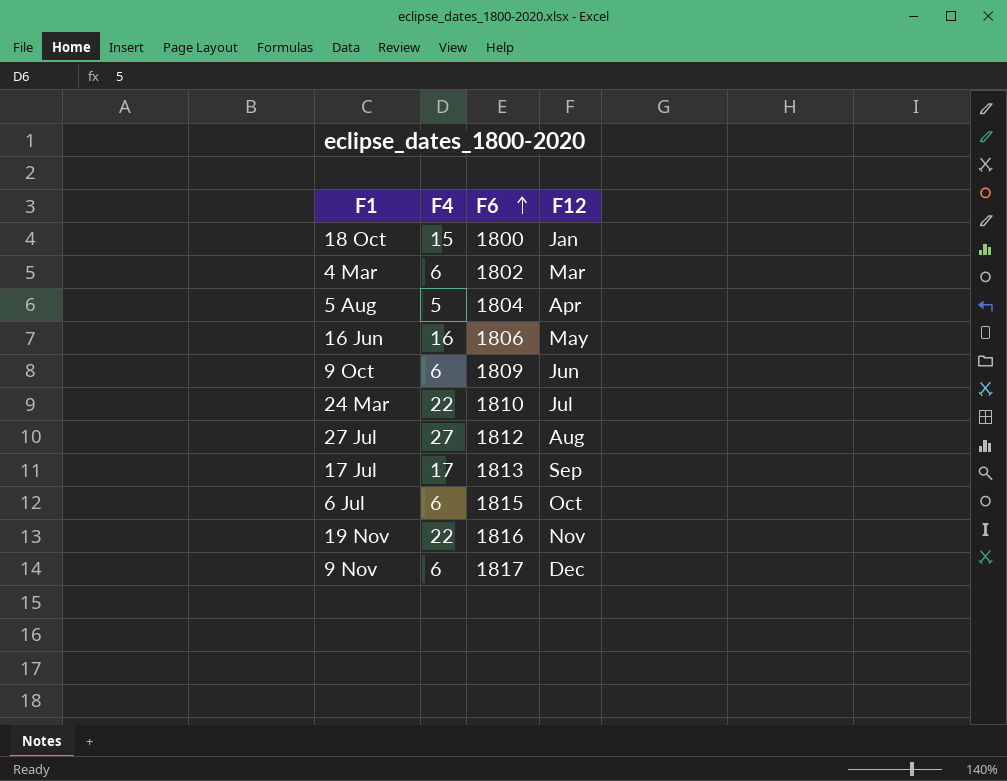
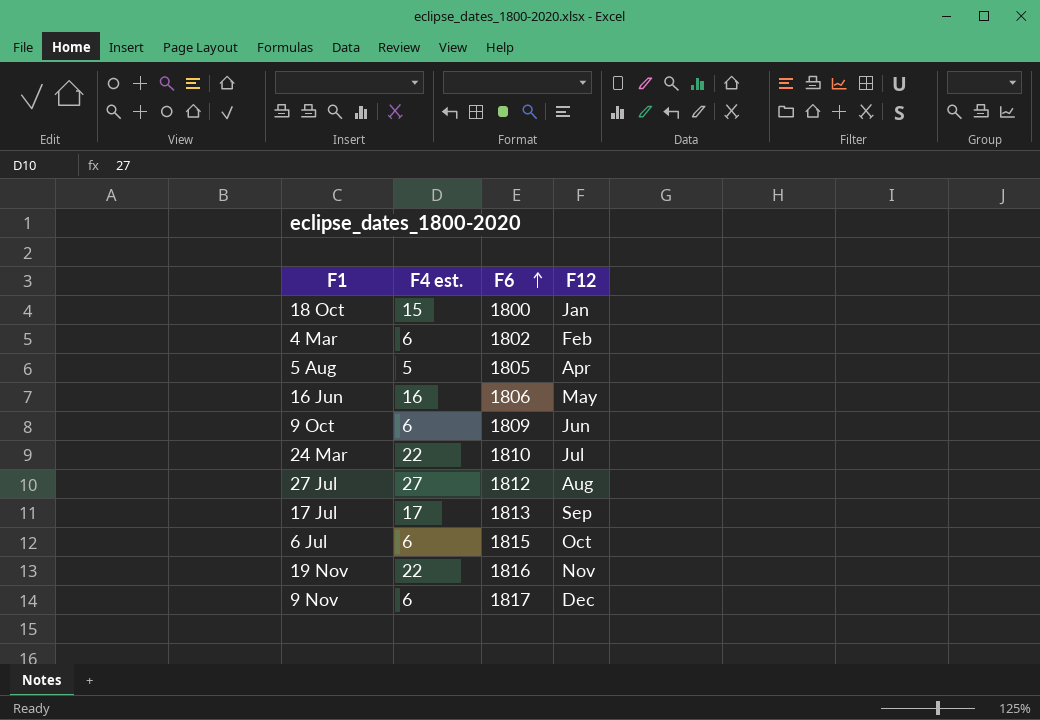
column name: F4 -> F4 est.
4 Mar | F12: Mar -> Feb
5 Aug | F6: 1804 -> 1805

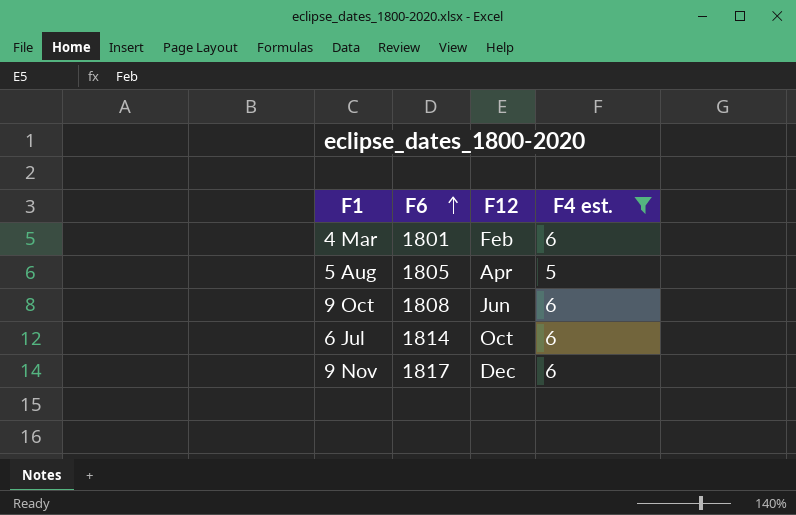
filter: none -> F4 est. <= 6
column F4 est. | position: 2 -> 4
4 Mar | F6: 1802 -> 1801
9 Oct | F6: 1809 -> 1808
6 Jul | F6: 1815 -> 1814

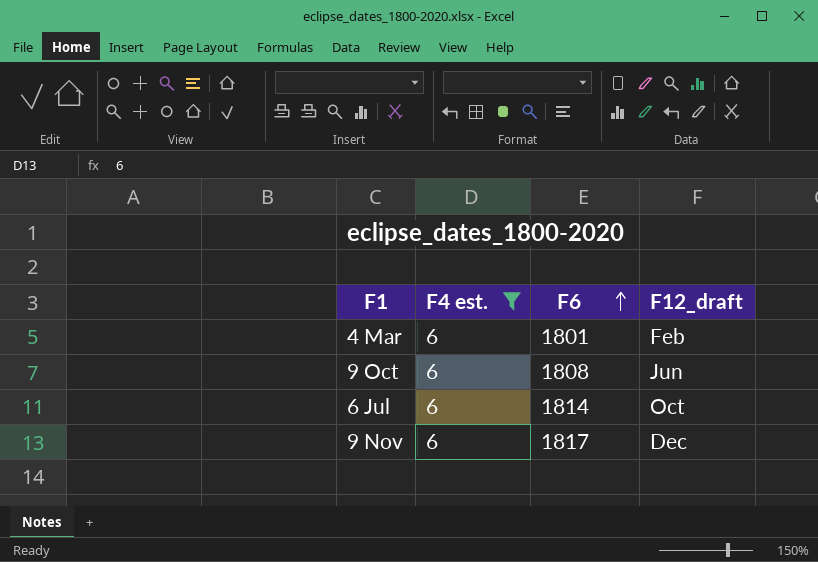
column F4 est. | position: 4 -> 2
column name: F12 -> F12_draft
row 5 Aug: 1805 | Apr | 5 -> none

